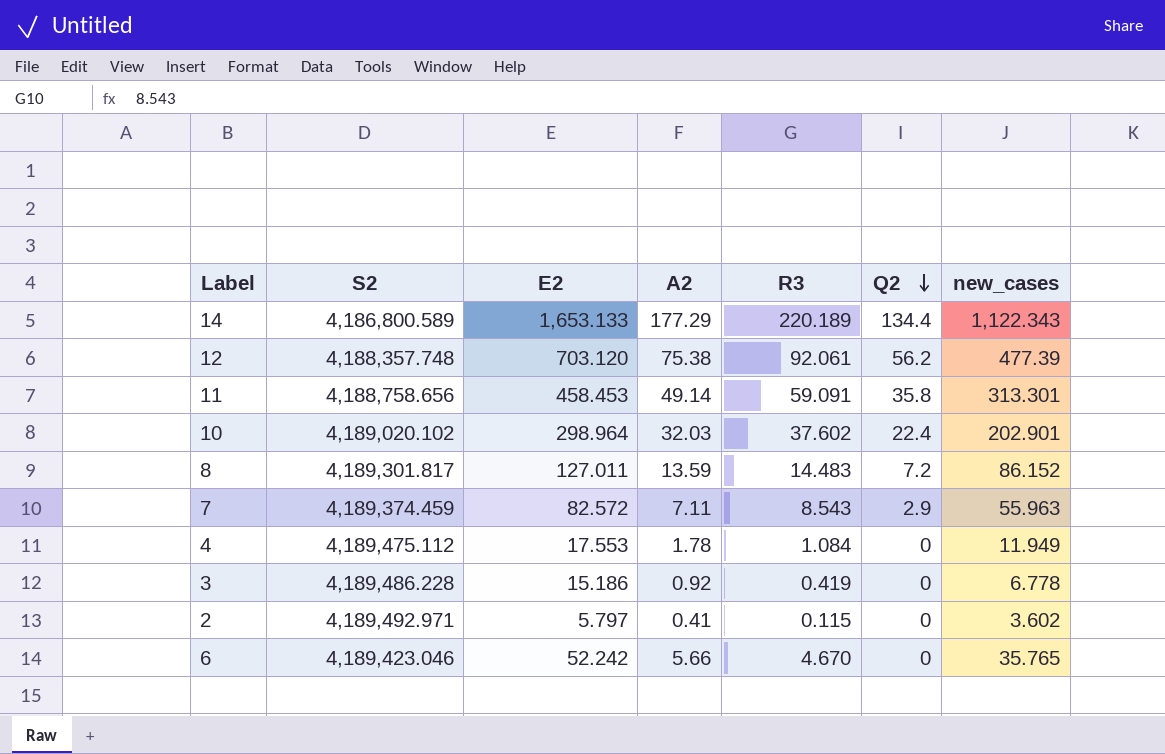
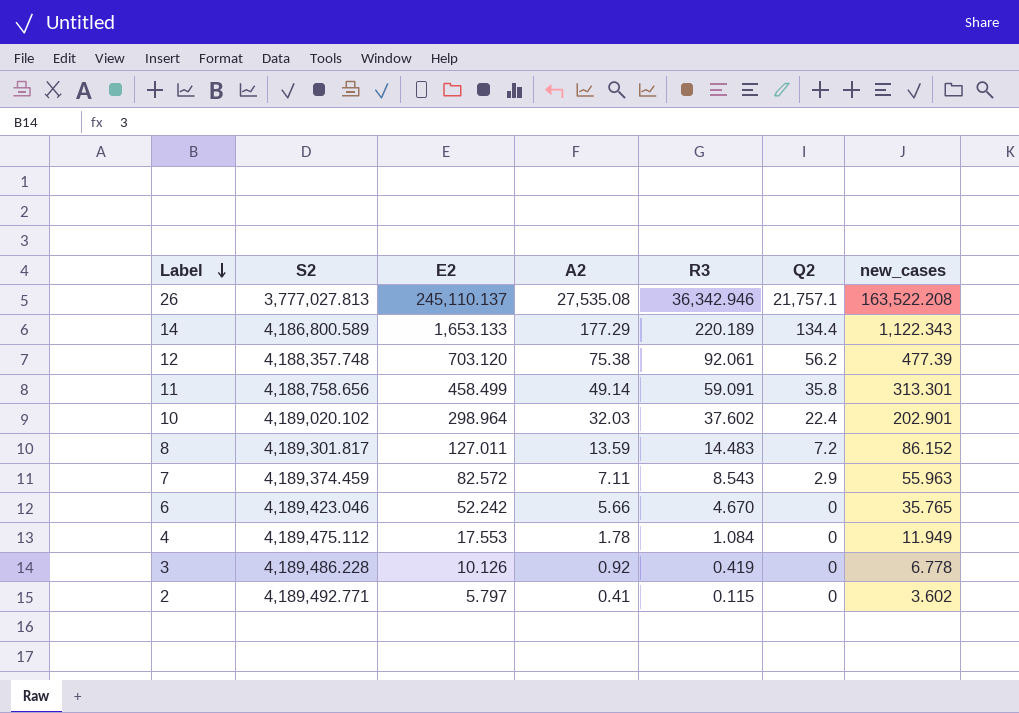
row order: Q2 descending -> Label descending
row 26: none -> 3,777,027.813 | 245,110.137 | 27,535.08 | 36,342.946 | 21,757.1 | 163,522.208
11 | E2: 458.453 -> 458.499
3 | E2: 15.186 -> 10.126
2 | S2: 4,189,492.971 -> 4,189,492.771

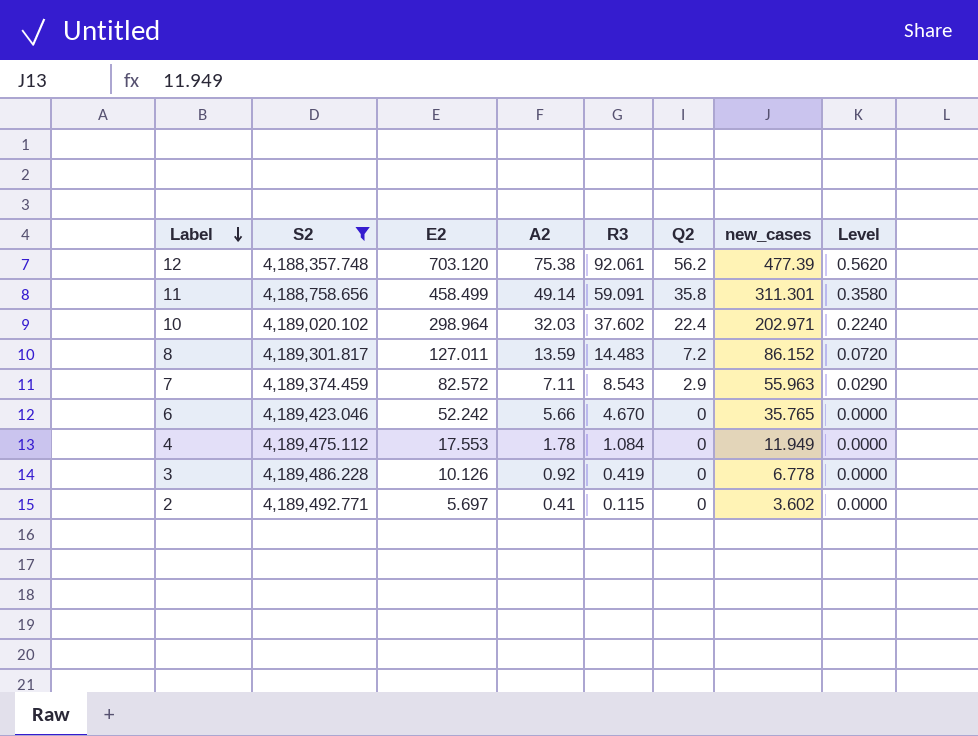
filter: none -> S2 >= 4,188,357.748
column Level | formula: none -> [Q2] * 0.01
11 | new_cases: 313.301 -> 311.301
10 | new_cases: 202.901 -> 202.971
2 | E2: 5.797 -> 5.697

